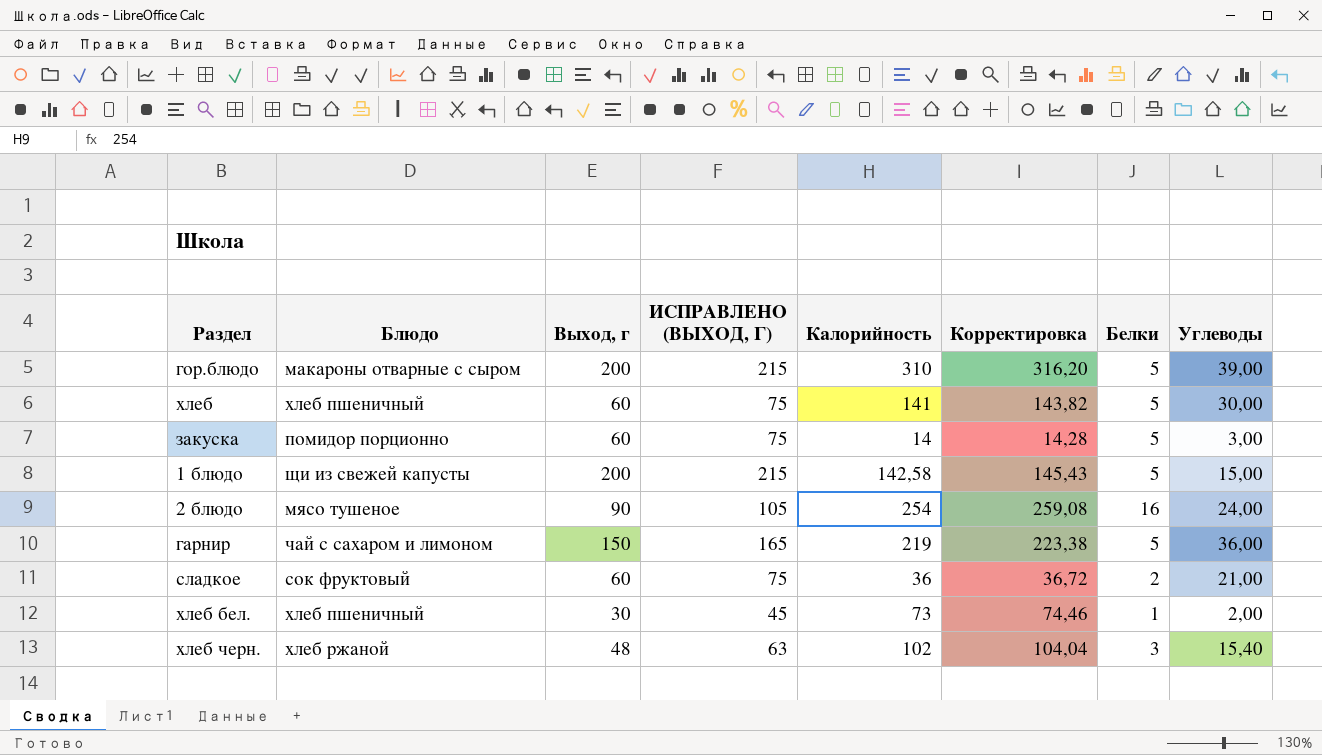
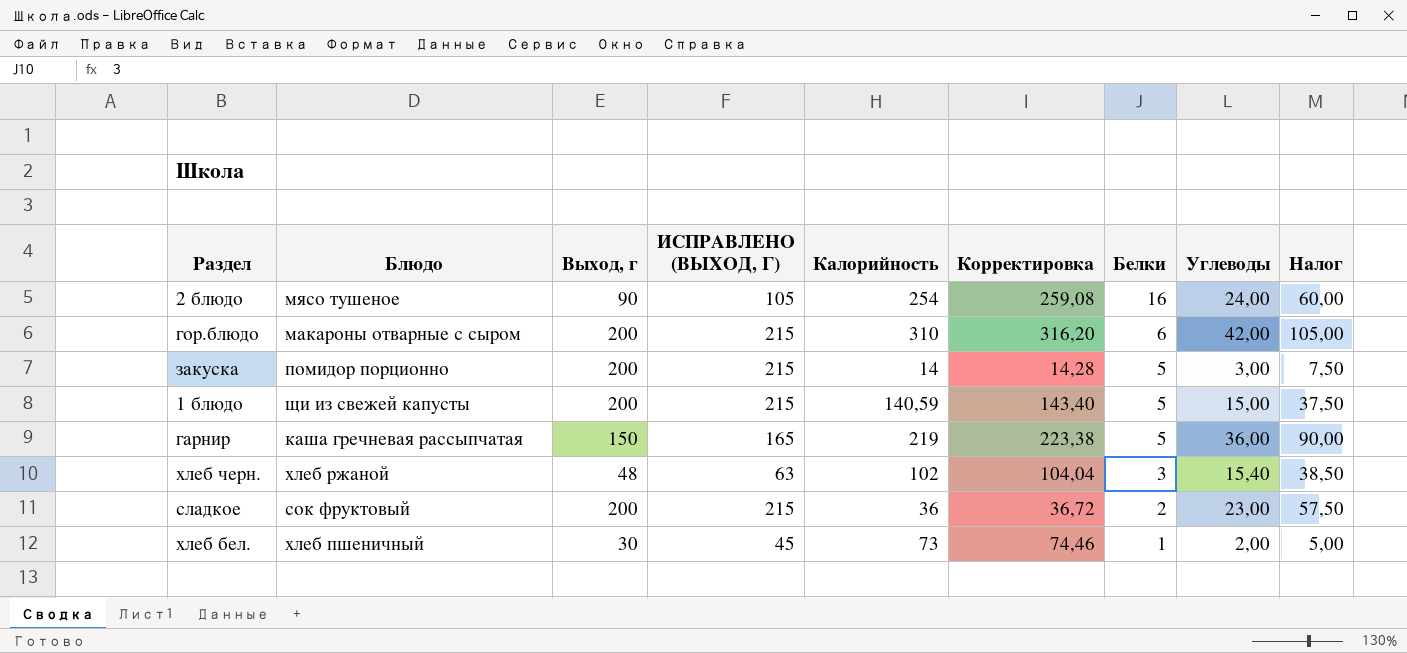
row order: none -> Белки descending
column Налог | formula: none -> [Углеводы] * 2,5
row хлеб: хлеб пшеничный | 60 | 75 | 141 | 143,82 | 5 | 30,00 -> none
гор.блюдо | Белки: 5 -> 6
гор.блюдо | Углеводы: 39,00 -> 42,00
закуска | Выход, г: 60 -> 200
закуска | ИСПРАВЛЕНО (ВЫХОД, Г): 75 -> 215
1 блюдо | Калорийность: 142,58 -> 140,59
1 блюдо | Корректировка: 145,43 -> 143,40
гарнир | Блюдо: чай с сахаром и лимоном -> каша гречневая рассыпчатая
сладкое | Выход, г: 60 -> 200
сладкое | ИСПРАВЛЕНО (ВЫХОД, Г): 75 -> 215
сладкое | Углеводы: 21,00 -> 23,00

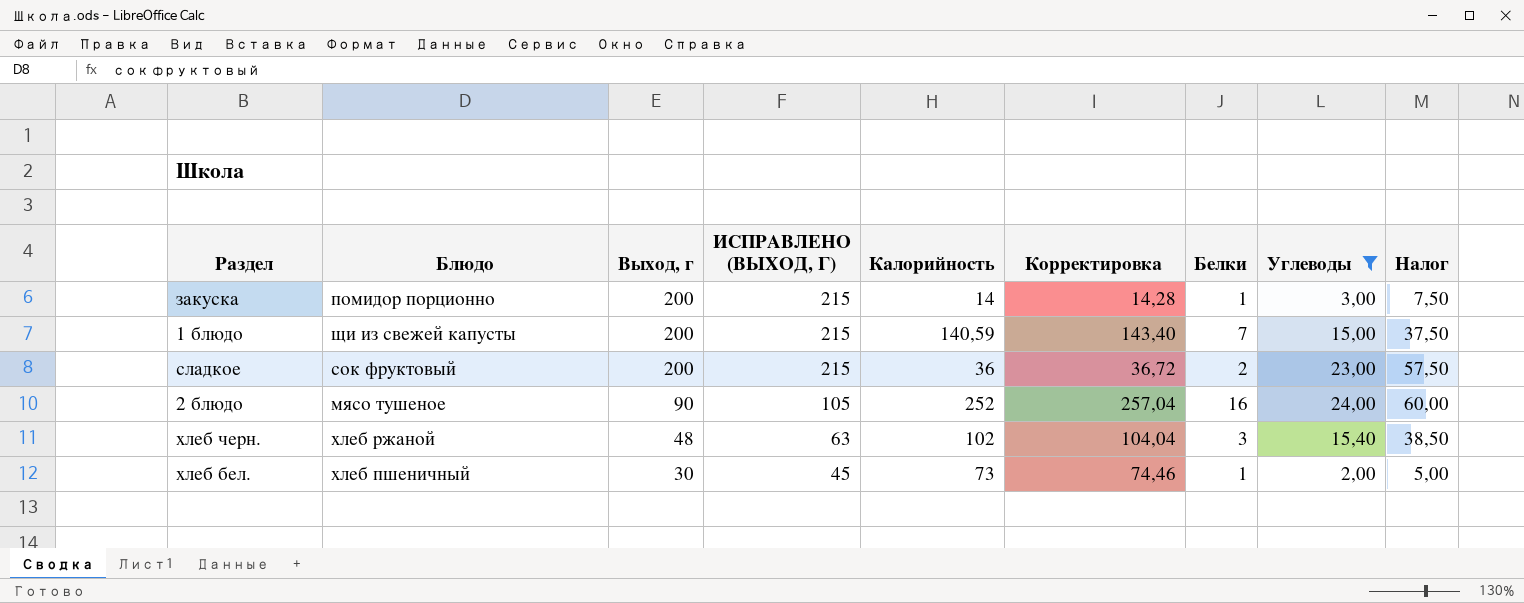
filter: none -> Углеводы <= 24,00
row order: Белки descending -> Выход, г descending
закуска | Белки: 5 -> 1
1 блюдо | Белки: 5 -> 7
2 блюдо | Калорийность: 254 -> 252
2 блюдо | Корректировка: 259,08 -> 257,04

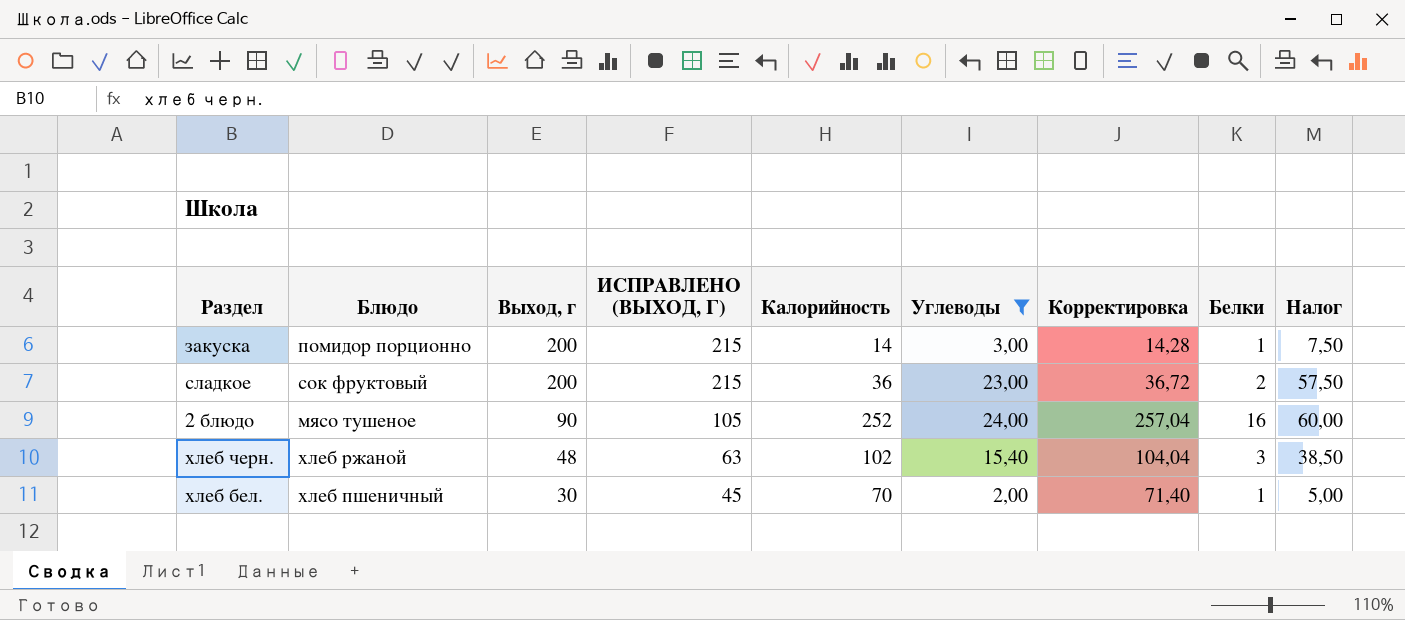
column Углеводы | position: 8 -> 6
row 1 блюдо: щи из свежей капусты | 200 | 215 | 140,59 | 143,40 | 7 | 15,00 | 37,50 -> none
хлеб бел. | Калорийность: 73 -> 70
хлеб бел. | Корректировка: 74,46 -> 71,40

